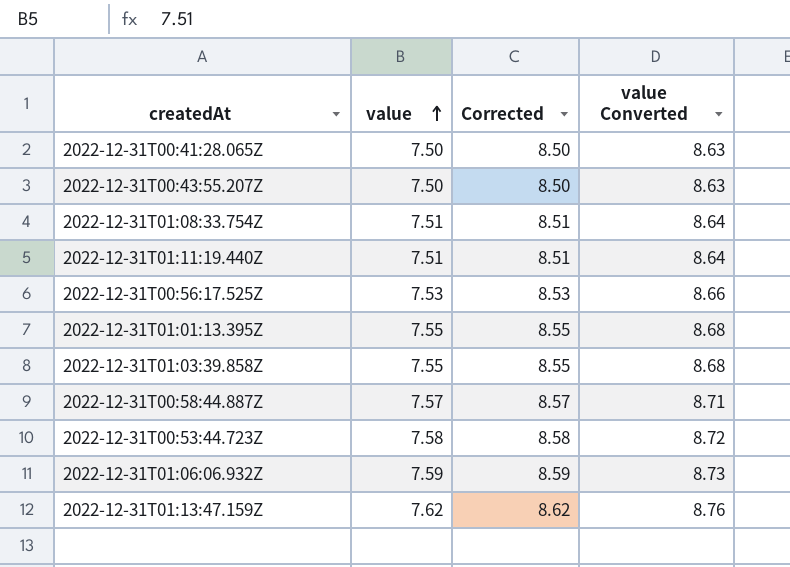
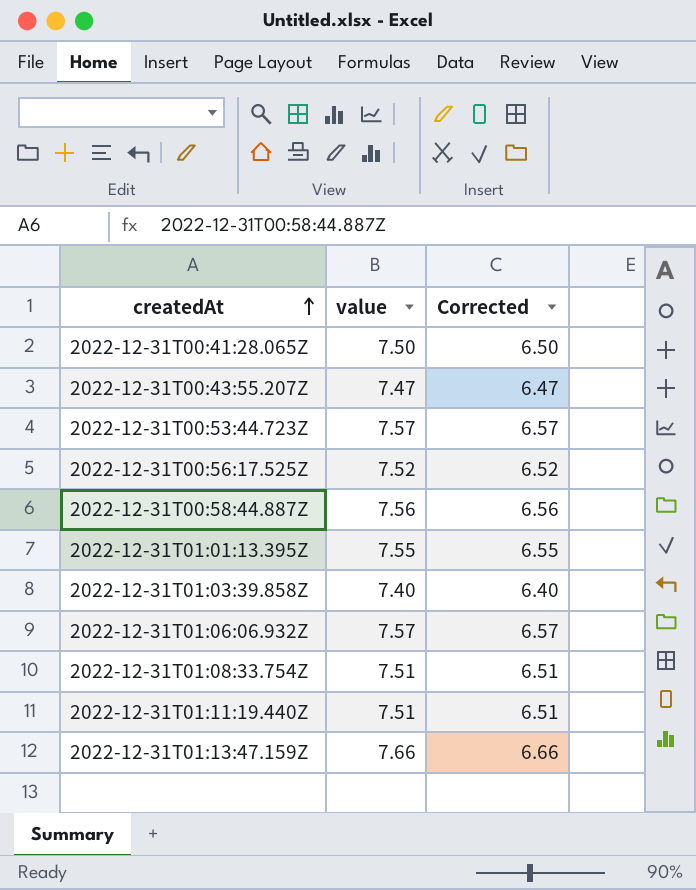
row order: value ascending -> createdAt ascending
column value Converted | formula: [value] * 1.15 -> none
column Corrected | formula: [value] + 1 -> [value] - 1
2022-12-31T00:43:55.207Z | value: 7.50 -> 7.47
2022-12-31T00:53:44.723Z | value: 7.58 -> 7.57
2022-12-31T00:56:17.525Z | value: 7.53 -> 7.52
2022-12-31T00:58:44.887Z | value: 7.57 -> 7.56
2022-12-31T01:03:39.858Z | value: 7.55 -> 7.40
2022-12-31T01:06:06.932Z | value: 7.59 -> 7.57
2022-12-31T01:13:47.159Z | value: 7.62 -> 7.66

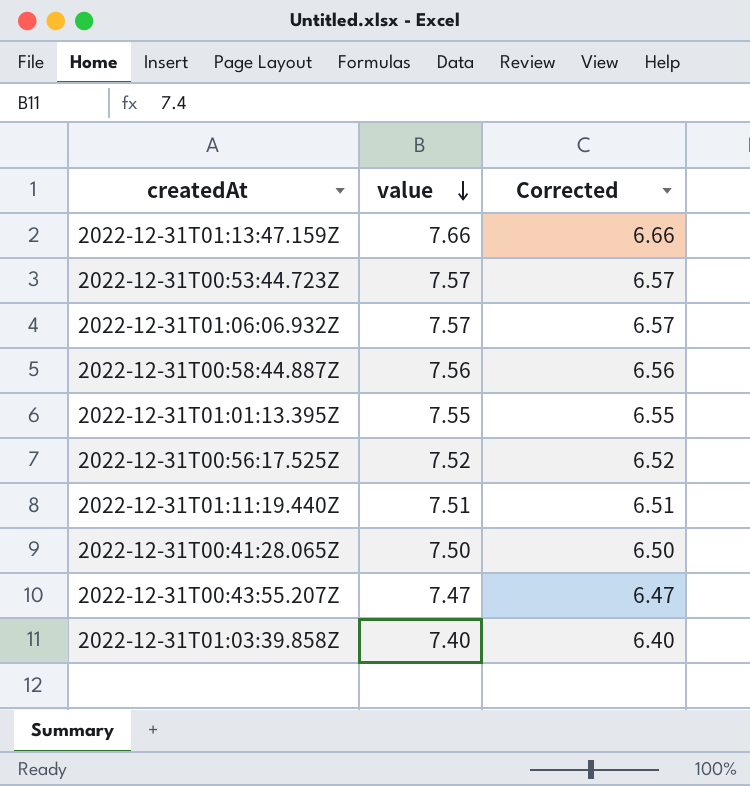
row order: createdAt ascending -> value descending
row 2022-12-31T01:08:33.754Z: 7.51 | 6.51 -> none

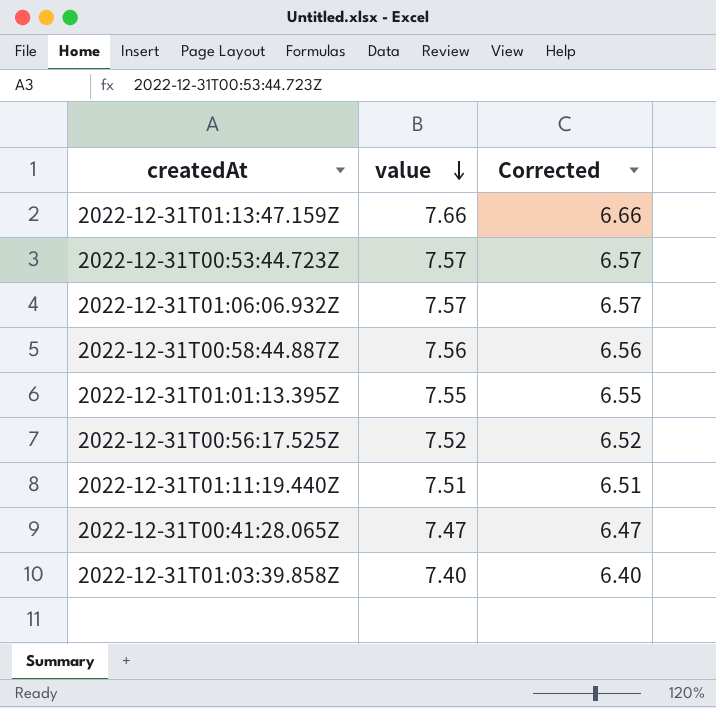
row 2022-12-31T00:43:55.207Z: 7.47 | 6.47 -> none
2022-12-31T00:41:28.065Z | value: 7.50 -> 7.47
2022-12-31T00:41:28.065Z | Corrected: 6.50 -> 6.47

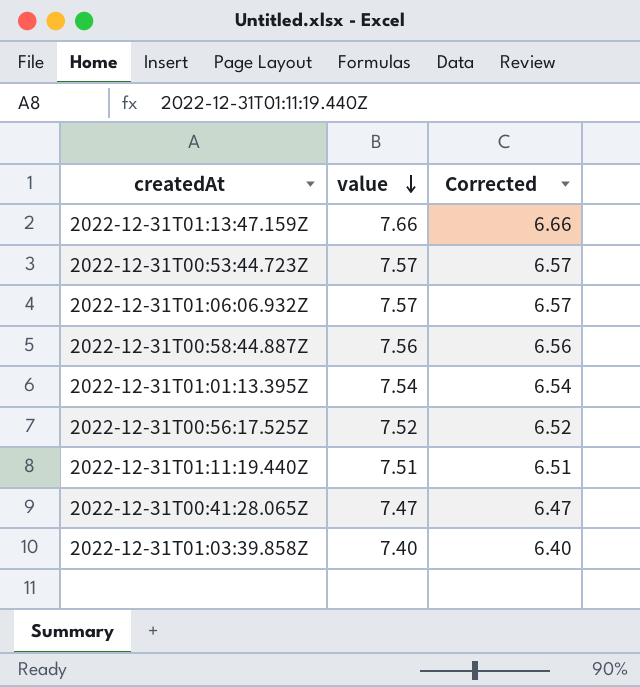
2022-12-31T01:01:13.395Z | value: 7.55 -> 7.54
2022-12-31T01:01:13.395Z | Corrected: 6.55 -> 6.54

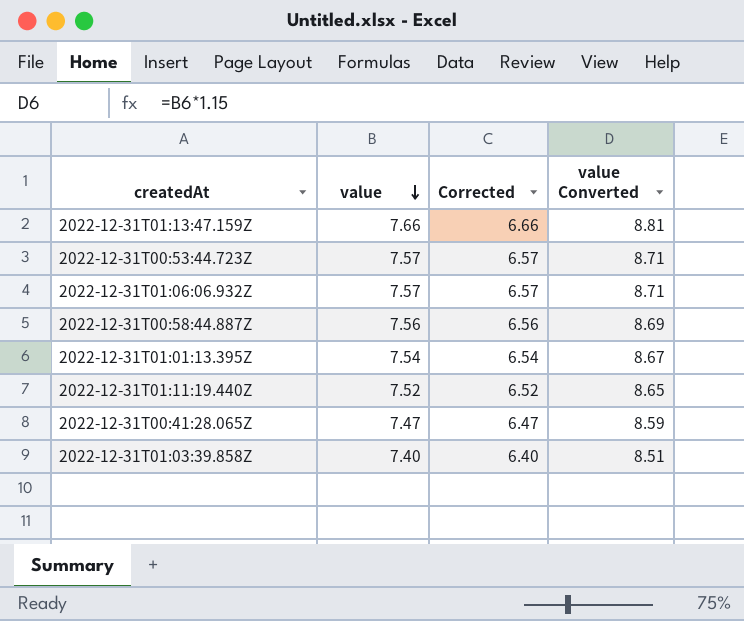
column value Converted | formula: none -> [value] * 1.15
row 2022-12-31T00:56:17.525Z: 7.52 | 6.52 -> none
2022-12-31T01:11:19.440Z | value: 7.51 -> 7.52
2022-12-31T01:11:19.440Z | Corrected: 6.51 -> 6.52

